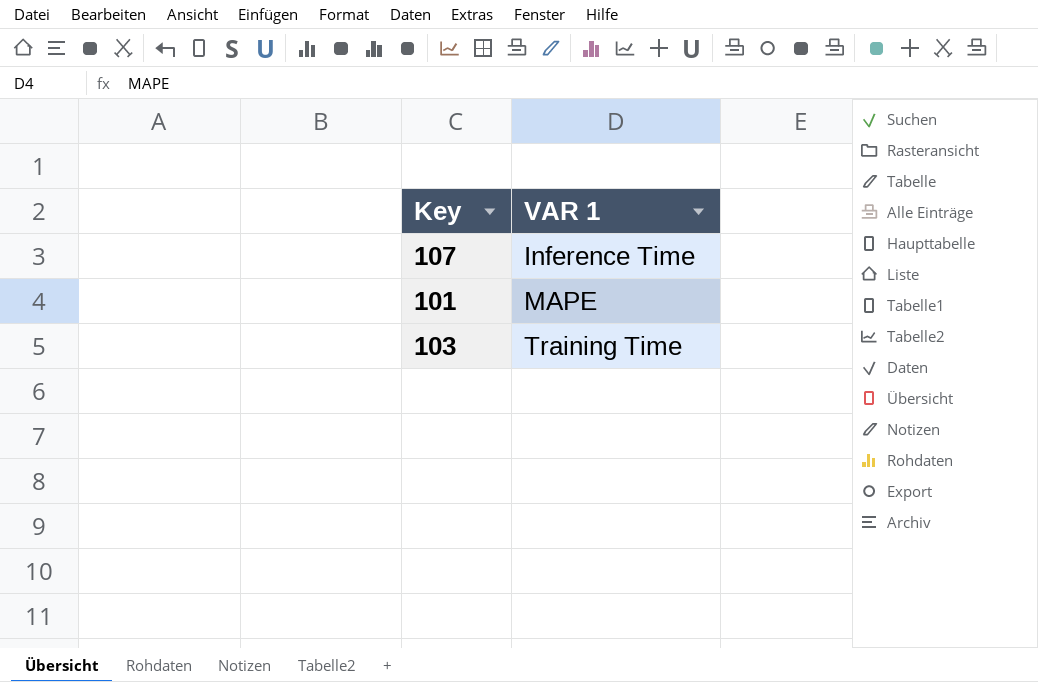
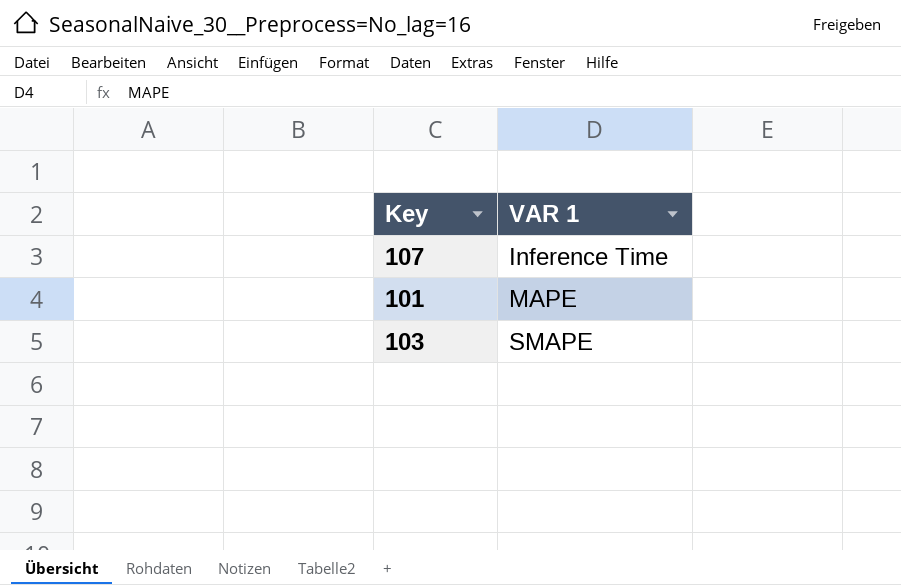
103 | VAR 1: Training Time -> SMAPE

